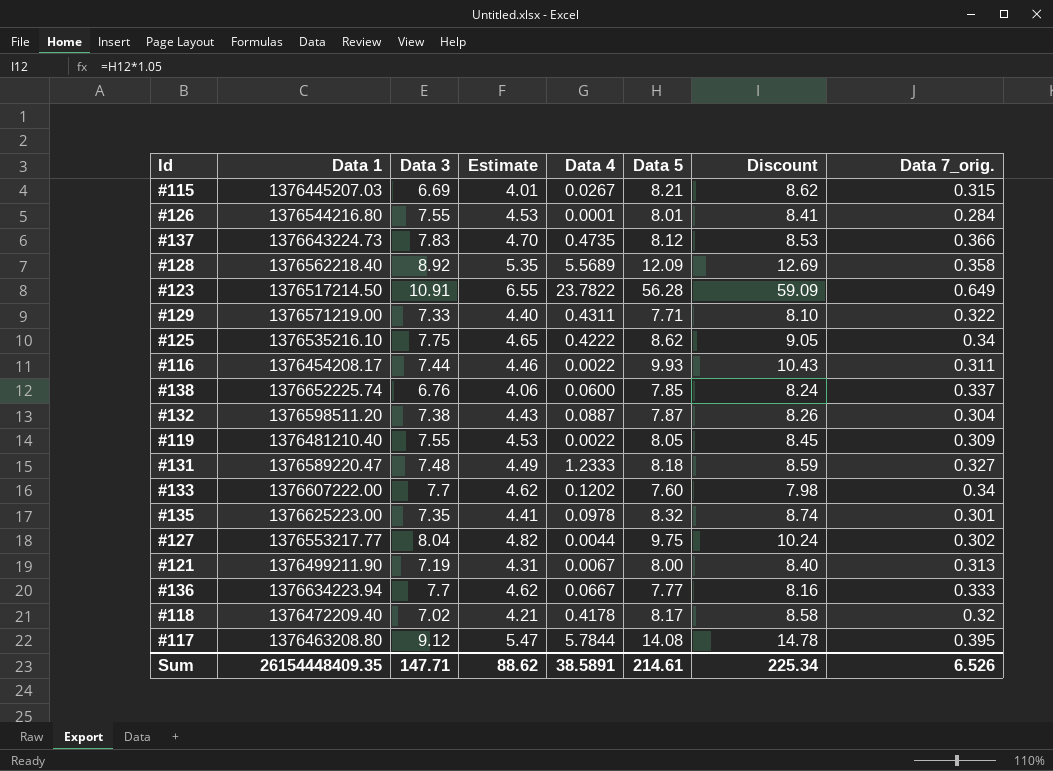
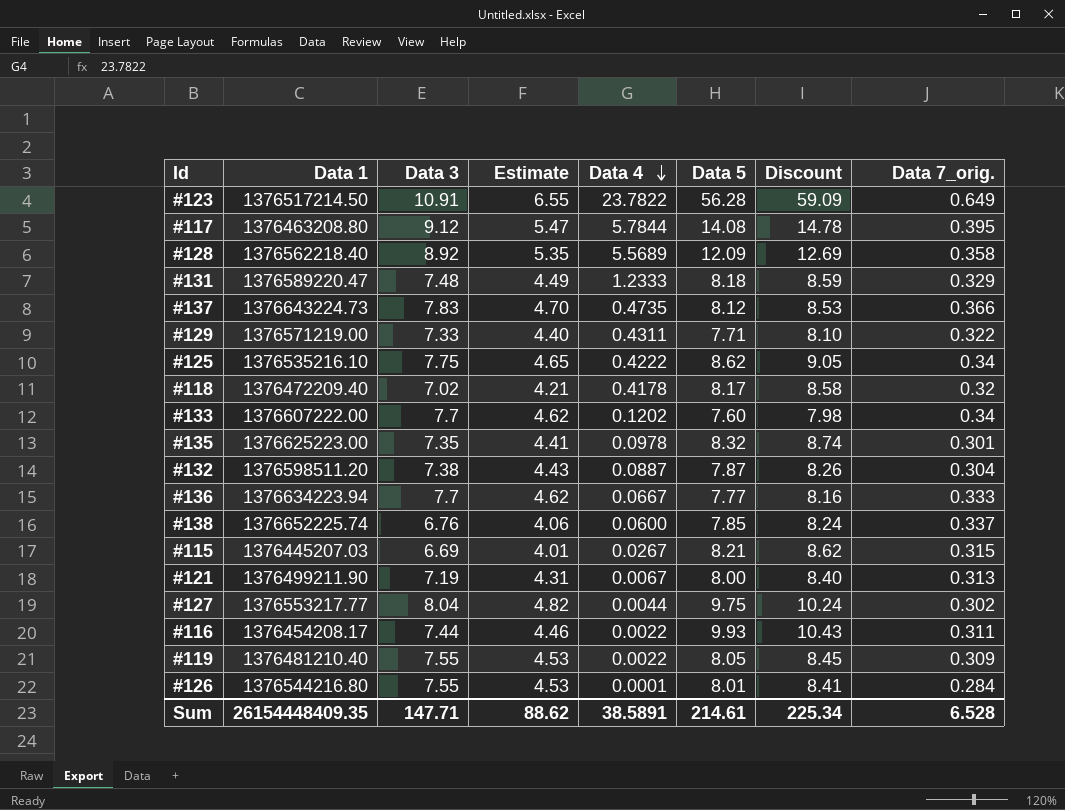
row order: none -> Data 4 descending
#131 | Data 7_orig.: 0.327 -> 0.329
Sum | Data 7_orig.: 6.526 -> 6.528

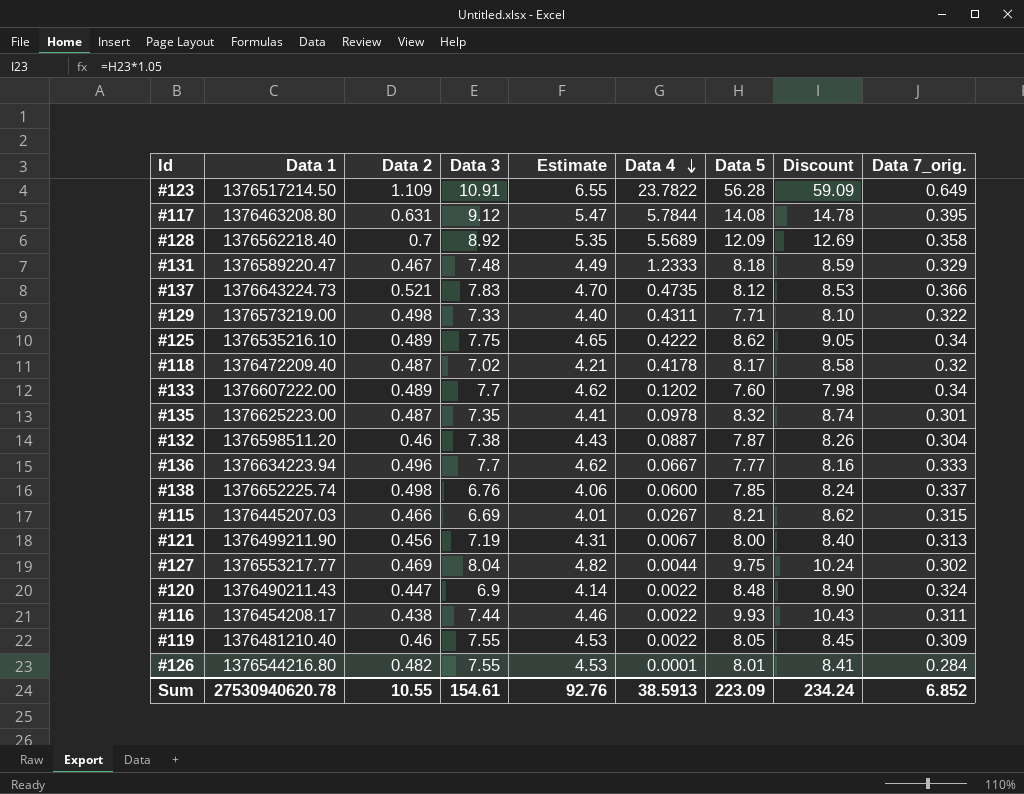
column Data 2 | position: none -> 3
#129 | Data 1: 1376571219.00 -> 1376573219.00
row #120: none -> 1376490211.43 | 0.447 | 6.9 | 4.14 | 0.0022 | 8.48 | 8.90 | 0.324
Sum | Data 1: 26154448409.35 -> 27530940620.78
Sum | Data 3: 147.71 -> 154.61
Sum | Estimate: 88.62 -> 92.76
Sum | Data 4: 38.5891 -> 38.5913
Sum | Data 5: 214.61 -> 223.09
Sum | Discount: 225.34 -> 234.24
Sum | Data 7_orig.: 6.528 -> 6.852

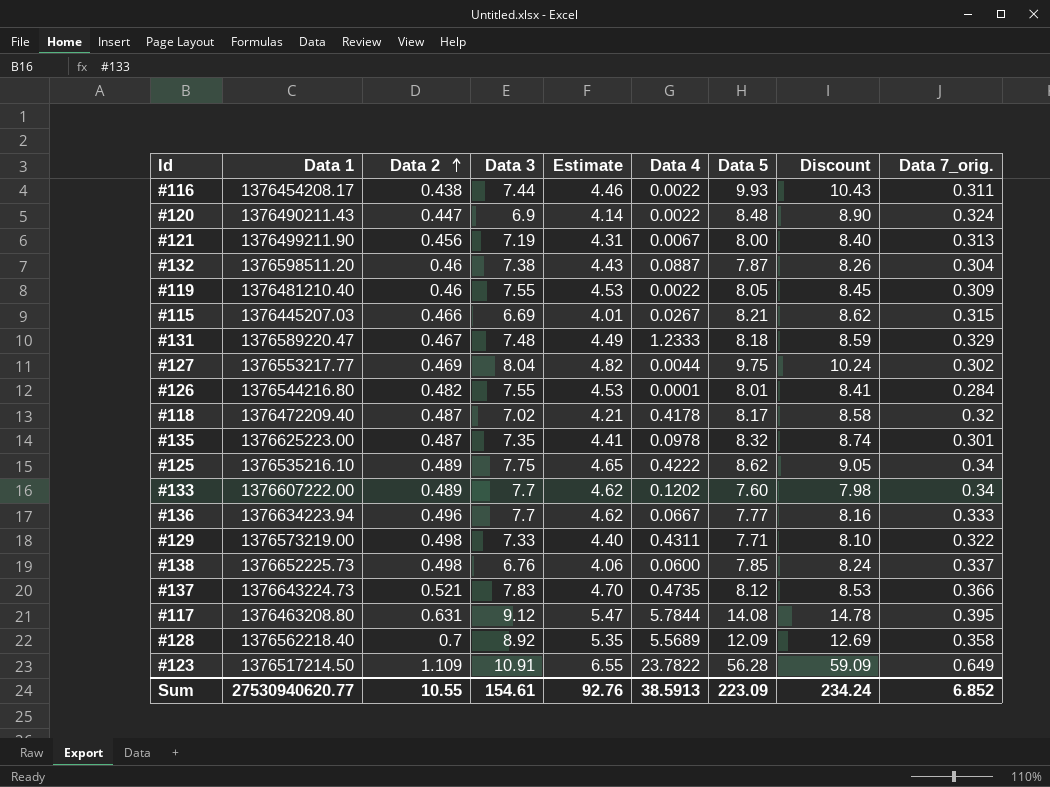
row order: Data 4 descending -> Data 2 ascending
#138 | Data 1: 1376652225.74 -> 1376652225.73
Sum | Data 1: 27530940620.78 -> 27530940620.77

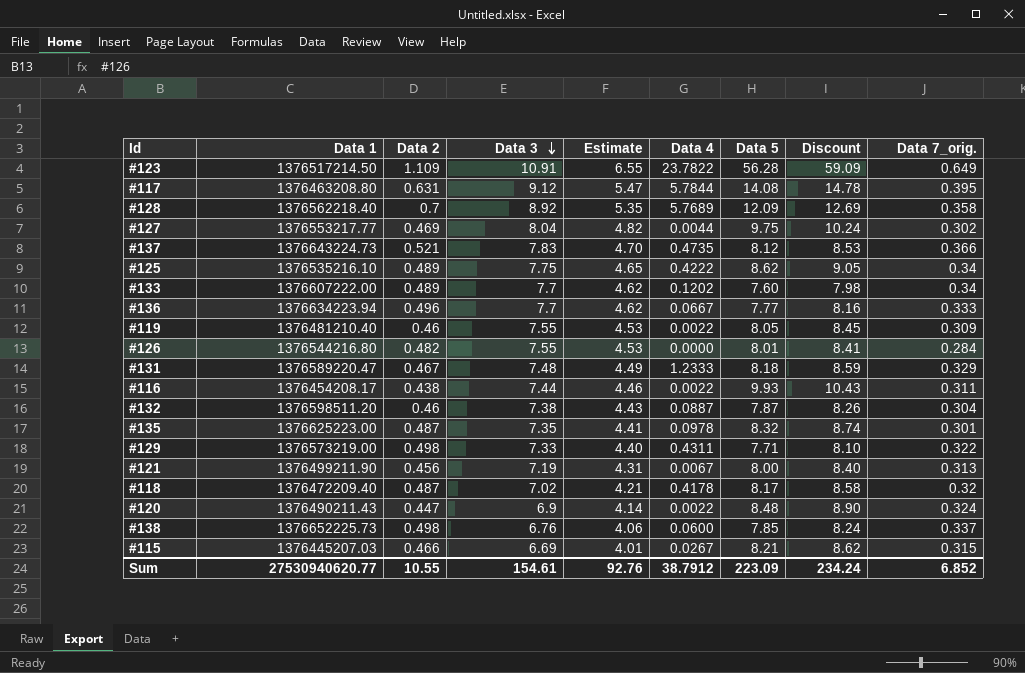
row order: Data 2 ascending -> Data 3 descending
#128 | Data 4: 5.5689 -> 5.7689
#126 | Data 4: 0.0001 -> 0.0000
Sum | Data 4: 38.5913 -> 38.7912

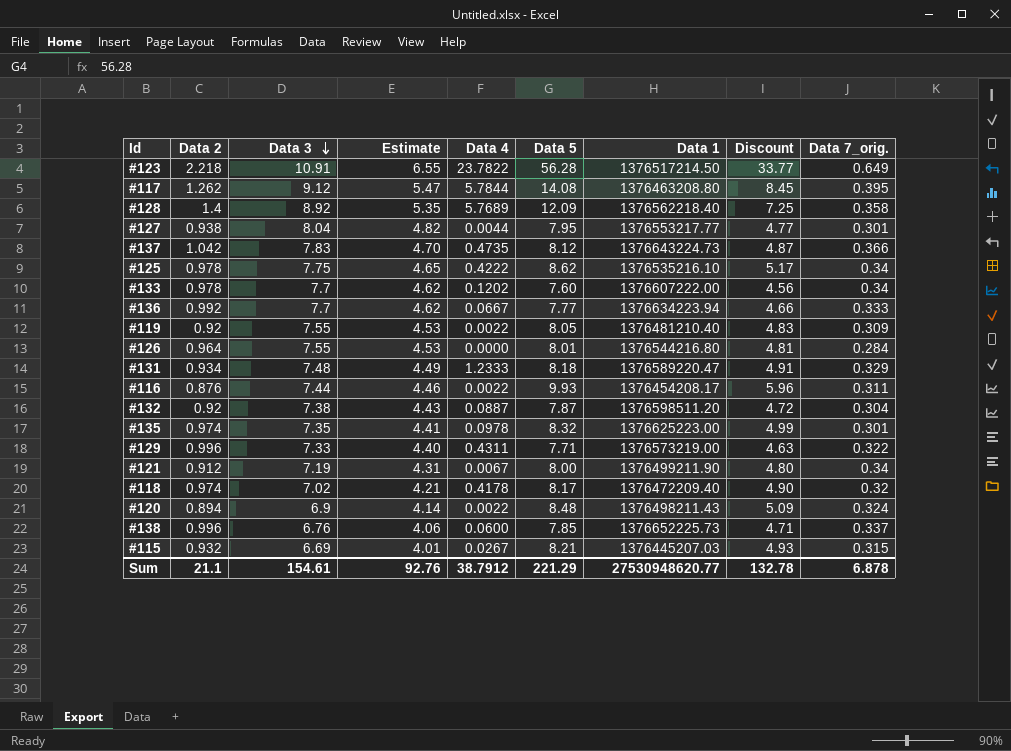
column Data 1 | position: 2 -> 7
column Discount | formula: [Data 5] * 1.05 -> [Data 5] * 0.6
#123 | Data 2: 1.109 -> 2.218
#117 | Data 2: 0.631 -> 1.262
#128 | Data 2: 0.7 -> 1.4
#127 | Data 2: 0.469 -> 0.938
#127 | Data 5: 9.75 -> 7.95
#127 | Data 7_orig.: 0.302 -> 0.301
#137 | Data 2: 0.521 -> 1.042
#125 | Data 2: 0.489 -> 0.978
#133 | Data 2: 0.489 -> 0.978
#136 | Data 2: 0.496 -> 0.992
#119 | Data 2: 0.46 -> 0.92
#126 | Data 2: 0.482 -> 0.964
#131 | Data 2: 0.467 -> 0.934
#116 | Data 2: 0.438 -> 0.876
#132 | Data 2: 0.46 -> 0.92
#135 | Data 2: 0.487 -> 0.974
#129 | Data 2: 0.498 -> 0.996
#121 | Data 2: 0.456 -> 0.912
#121 | Data 7_orig.: 0.313 -> 0.34
#118 | Data 2: 0.487 -> 0.974
#120 | Data 2: 0.447 -> 0.894
#120 | Data 1: 1376490211.43 -> 1376498211.43
#138 | Data 2: 0.498 -> 0.996
#115 | Data 2: 0.466 -> 0.932
Sum | Data 2: 10.55 -> 21.1
Sum | Data 5: 223.09 -> 221.29
Sum | Data 1: 27530940620.77 -> 27530948620.77
Sum | Discount: 234.24 -> 132.78
Sum | Data 7_orig.: 6.852 -> 6.878

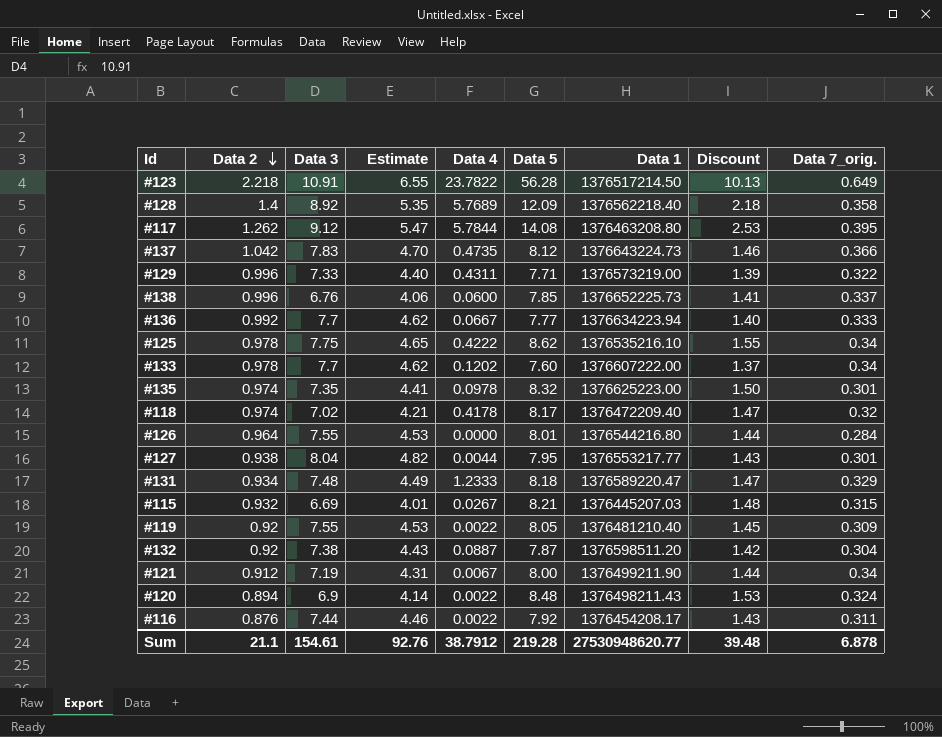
row order: Data 3 descending -> Data 2 descending
column Discount | formula: [Data 5] * 0.6 -> [Data 5] * 0.18
#116 | Data 5: 9.93 -> 7.92
Sum | Data 5: 221.29 -> 219.28
Sum | Discount: 132.78 -> 39.48

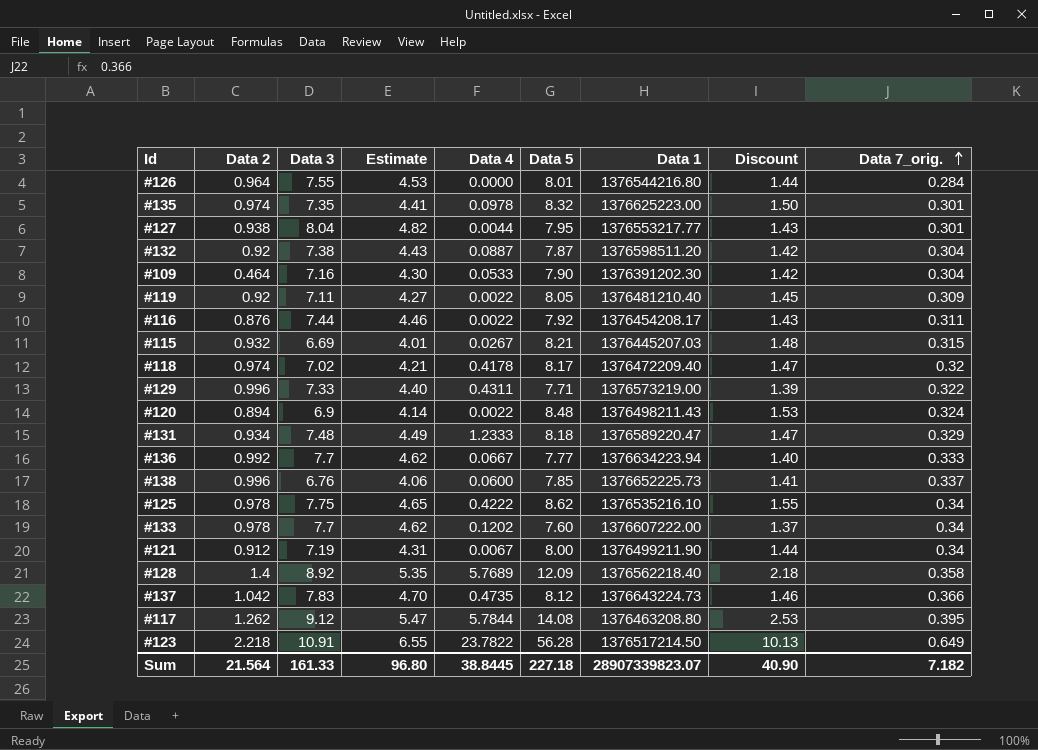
row order: Data 2 descending -> Data 7_orig. ascending
row #109: none -> 0.464 | 7.16 | 4.30 | 0.0533 | 7.90 | 1376391202.30 | 1.42 | 0.304
#119 | Data 3: 7.55 -> 7.11
#119 | Estimate: 4.53 -> 4.27
Sum | Data 2: 21.1 -> 21.564
Sum | Data 3: 154.61 -> 161.33
Sum | Estimate: 92.76 -> 96.80
Sum | Data 4: 38.7912 -> 38.8445
Sum | Data 5: 219.28 -> 227.18
Sum | Data 1: 27530948620.77 -> 28907339823.07
Sum | Discount: 39.48 -> 40.90
Sum | Data 7_orig.: 6.878 -> 7.182

